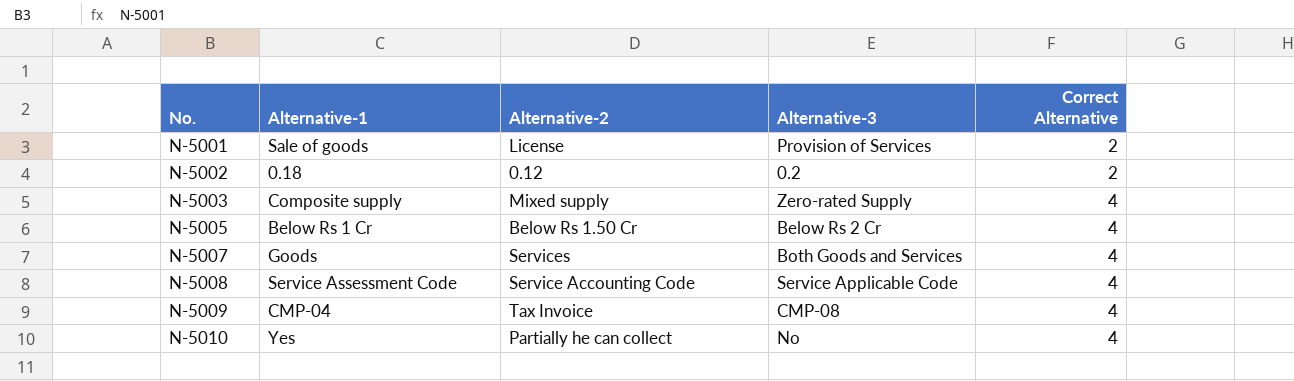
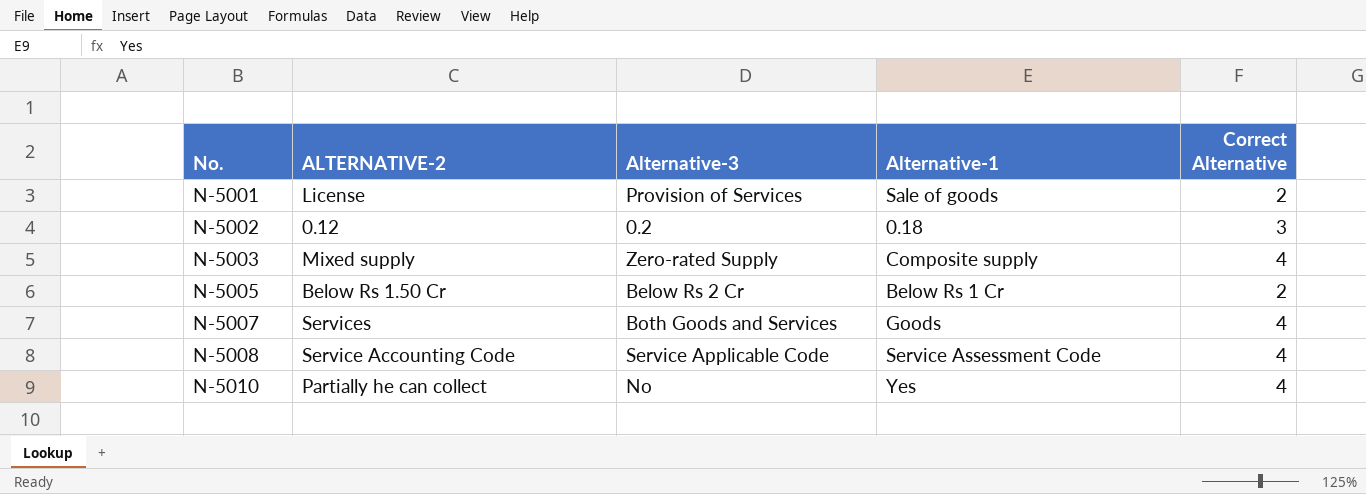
column name: Alternative-2 -> ALTERNATIVE-2
column Alternative-1 | position: 2 -> 4
row N-5009: CMP-04 | Tax Invoice | CMP-08 | 4 -> none
N-5002 | Correct Alternative: 2 -> 3
N-5005 | Correct Alternative: 4 -> 2

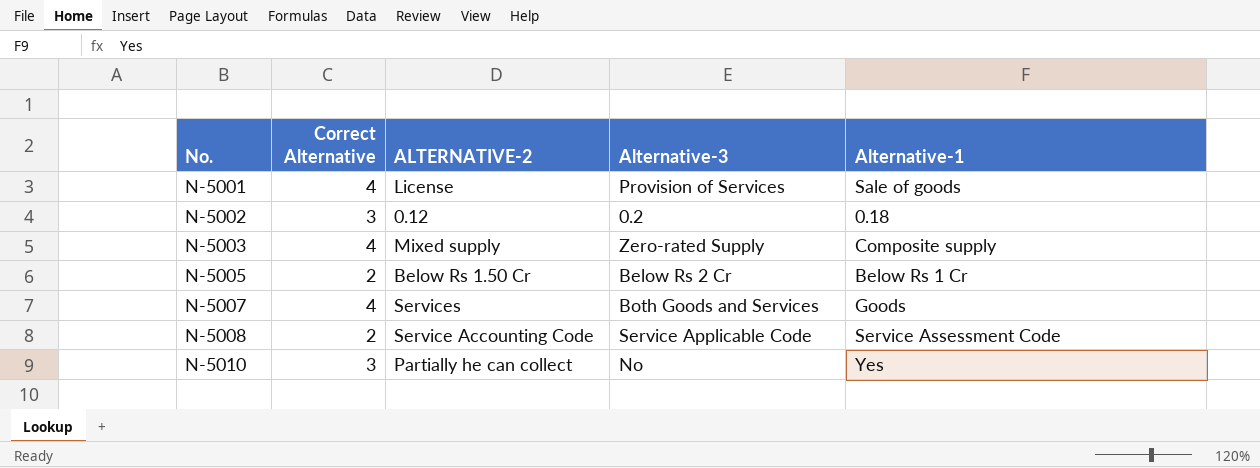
column Correct Alternative | position: 5 -> 2
N-5001 | Correct Alternative: 2 -> 4
N-5008 | Correct Alternative: 4 -> 2
N-5010 | Correct Alternative: 4 -> 3

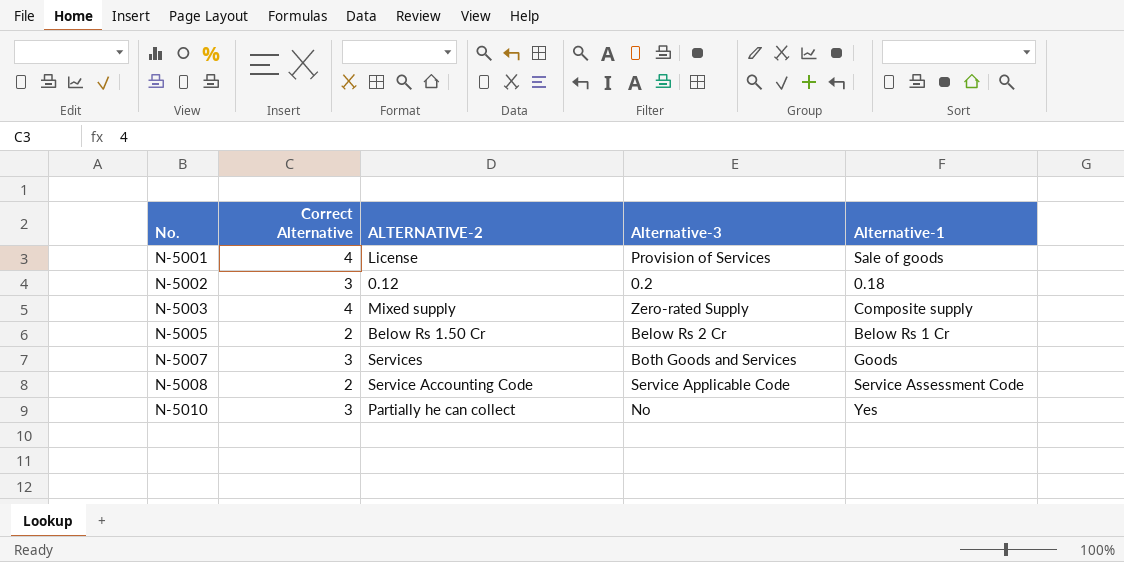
N-5007 | Correct Alternative: 4 -> 3

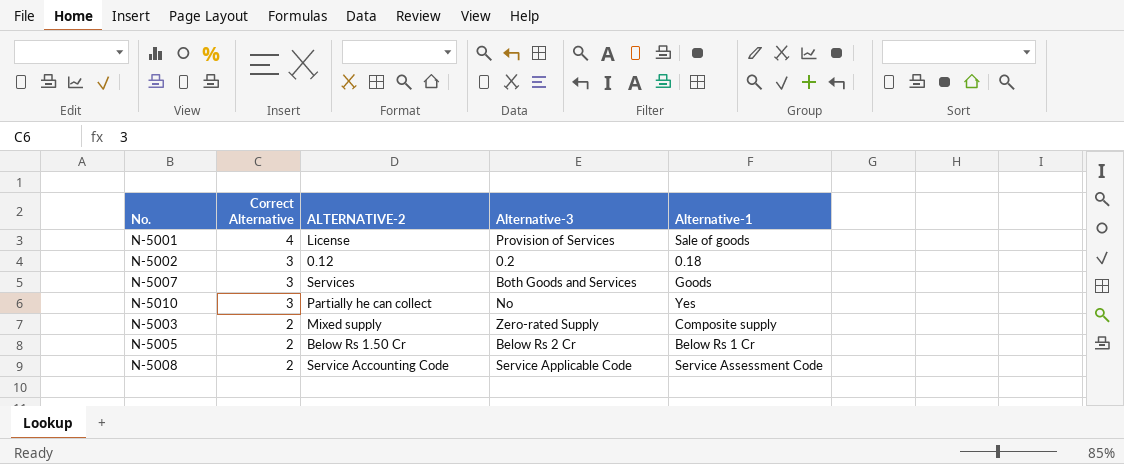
row order: No. ascending -> Correct Alternative descending
N-5003 | Correct Alternative: 4 -> 2

